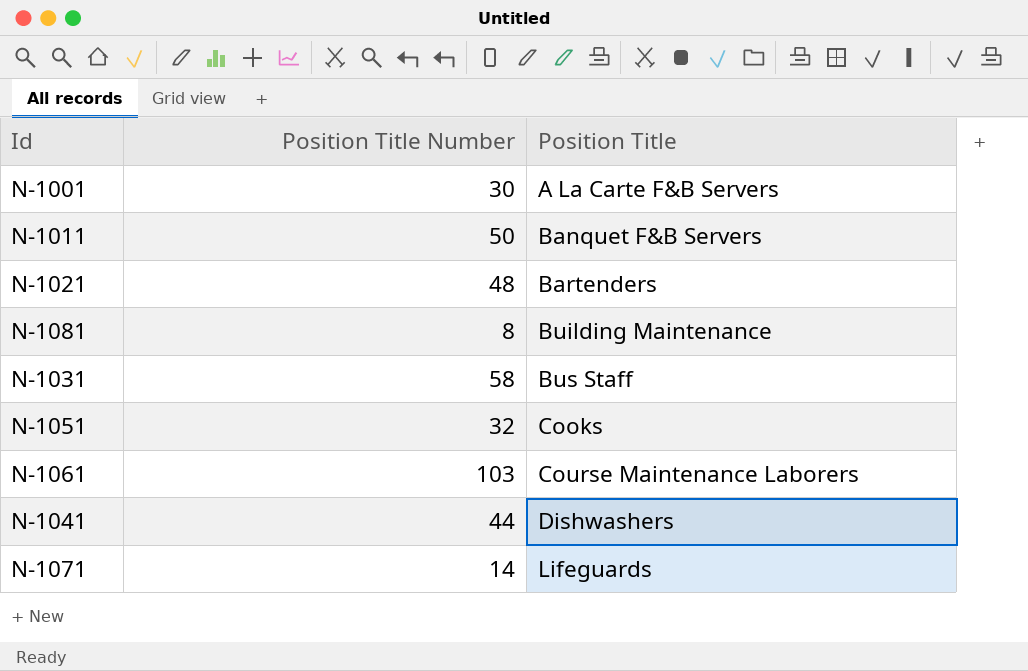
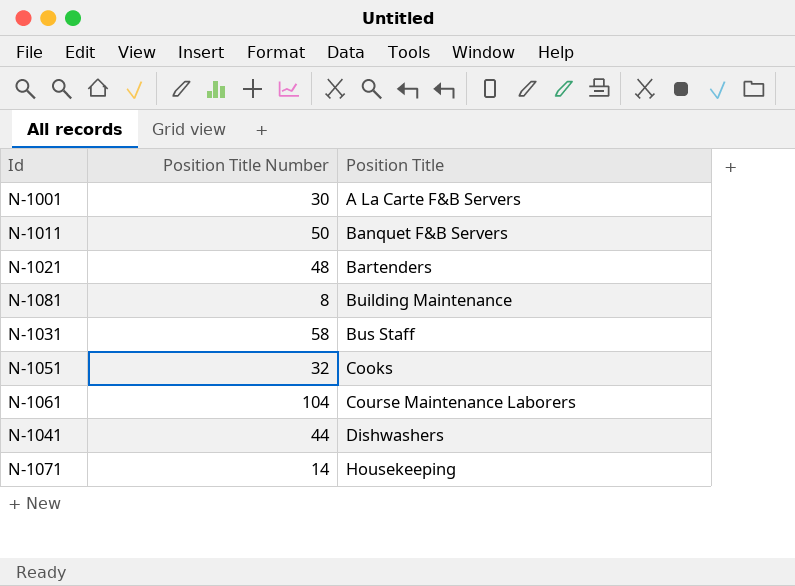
N-1061 | Position Title Number: 103 -> 104
N-1071 | Position Title: Lifeguards -> Housekeeping

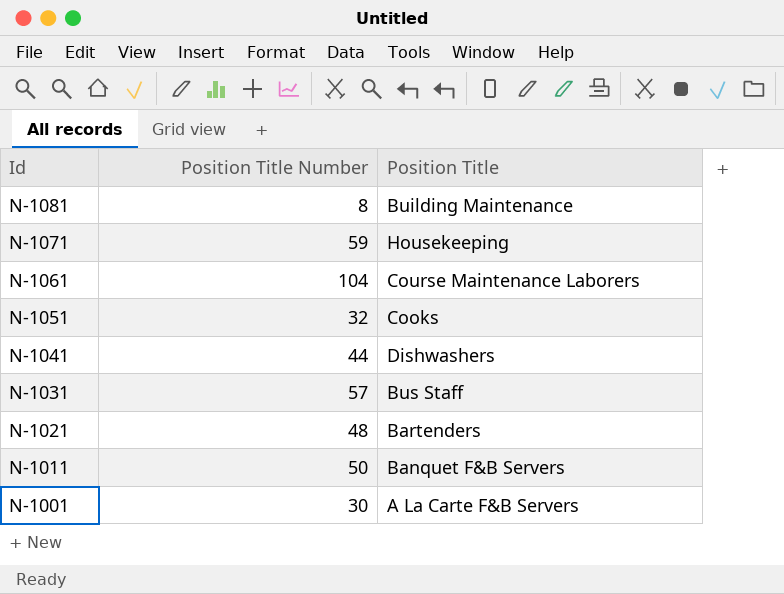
row order: Position Title ascending -> Id descending
N-1071 | Position Title Number: 14 -> 59
N-1031 | Position Title Number: 58 -> 57

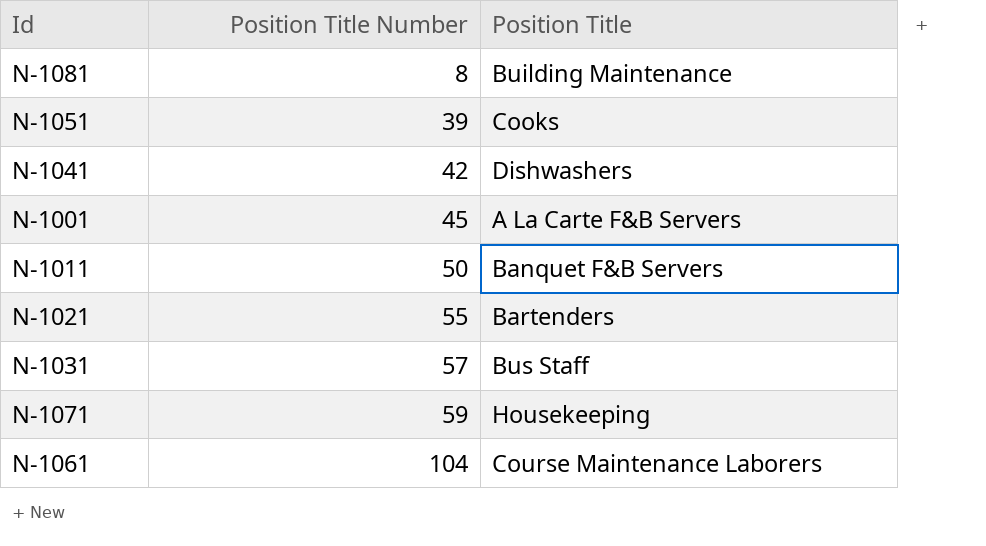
row order: Id descending -> Position Title Number ascending
N-1051 | Position Title Number: 32 -> 39
N-1041 | Position Title Number: 44 -> 42
N-1001 | Position Title Number: 30 -> 45
N-1021 | Position Title Number: 48 -> 55

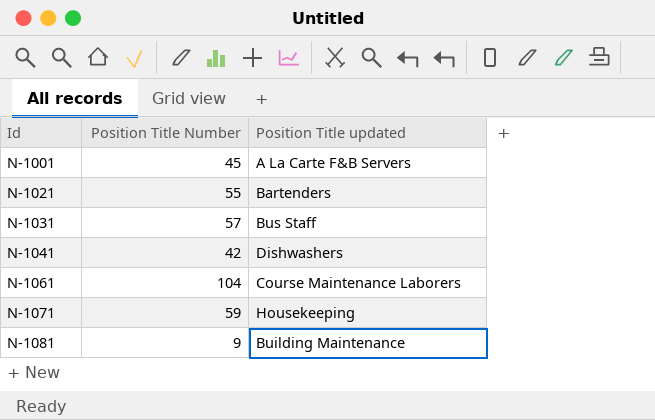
row order: Position Title Number ascending -> Id ascending
column name: Position Title -> Position Title updated
row N-1051: 39 | Cooks -> none
row N-1011: 50 | Banquet F&B Servers -> none
N-1081 | Position Title Number: 8 -> 9

